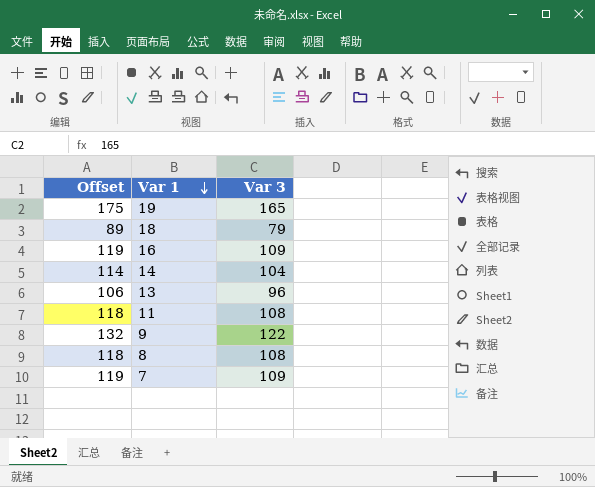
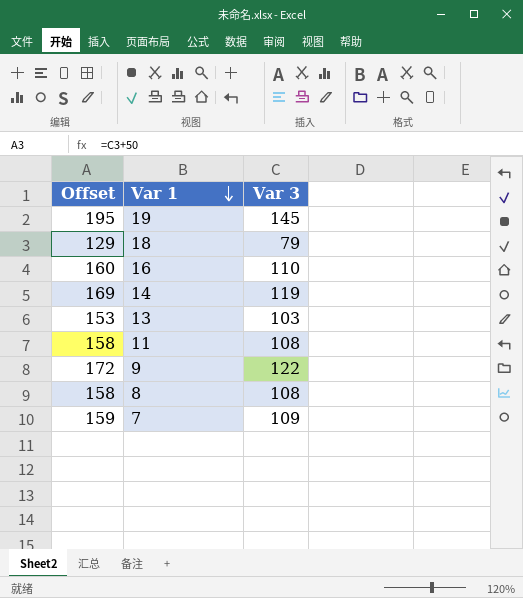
column Offset | formula: [Var 3] + 10 -> [Var 3] + 50
19 | Var 3: 165 -> 145
16 | Var 3: 109 -> 110
14 | Var 3: 104 -> 119
13 | Var 3: 96 -> 103

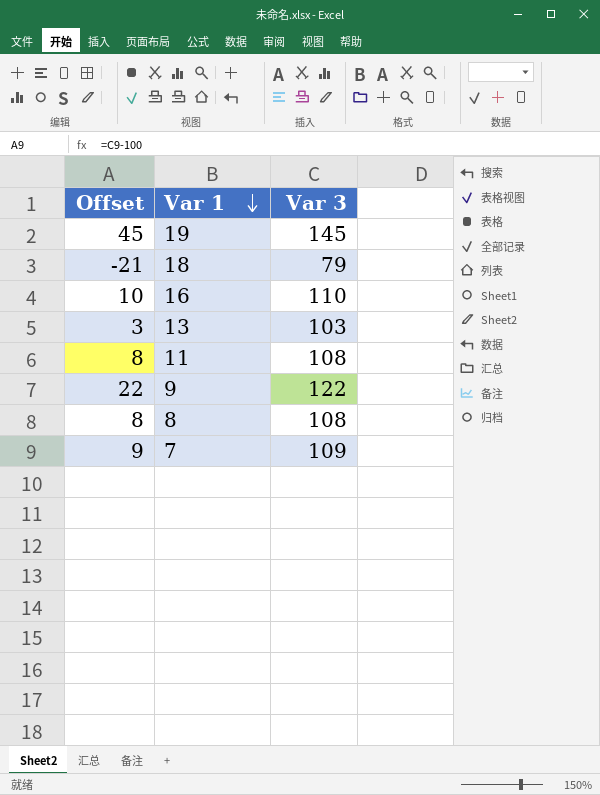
column Offset | formula: [Var 3] + 50 -> [Var 3] - 100
row 14: 169 | 119 -> none

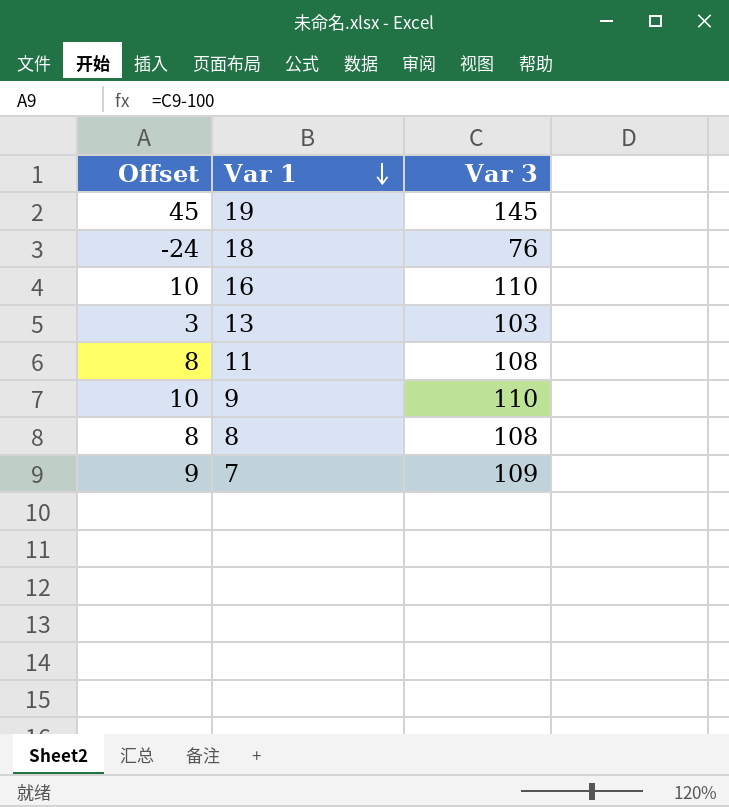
18 | Offset: -21 -> -24
18 | Var 3: 79 -> 76
9 | Offset: 22 -> 10
9 | Var 3: 122 -> 110

